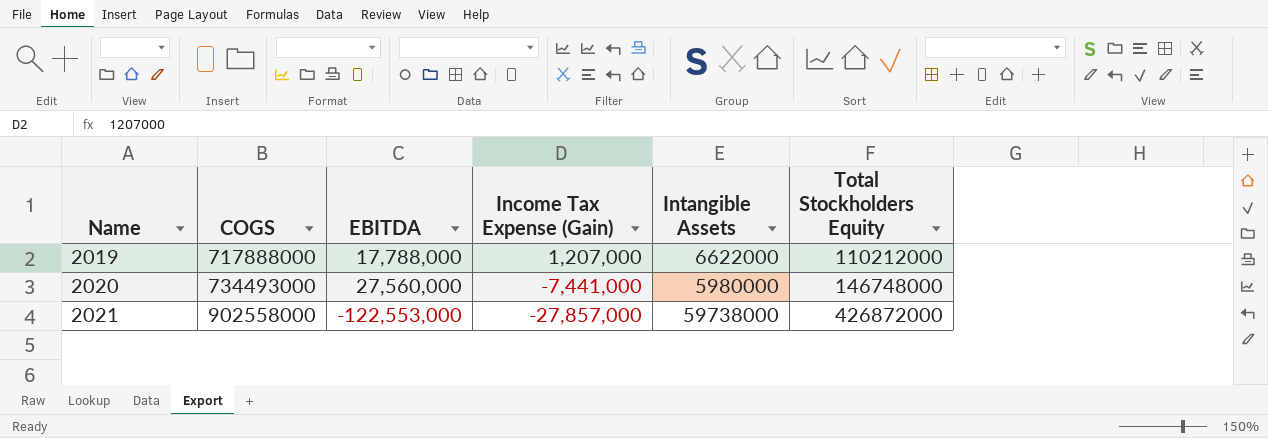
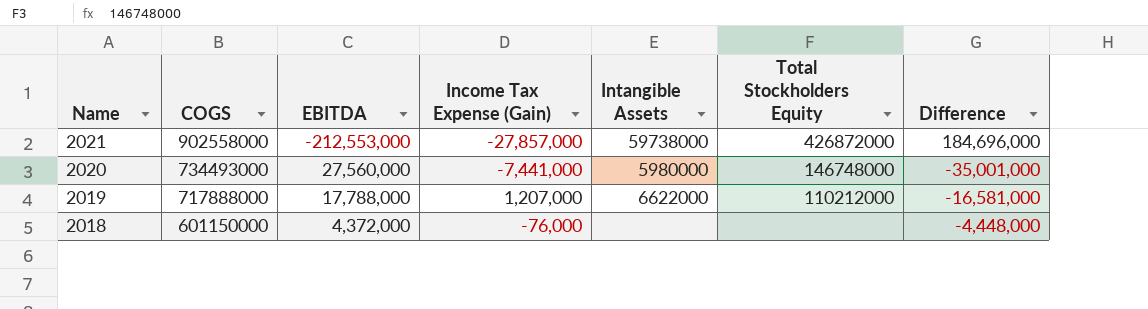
row order: Name ascending -> Name descending
column Difference | formula: none -> [Income Tax Expense (Gain)] - [EBITDA]
2021 | EBITDA: -122,553,000 -> -212,553,000
row 2018: none -> 601150000 | 4,372,000 | -76,000 | none | none | -4,448,000

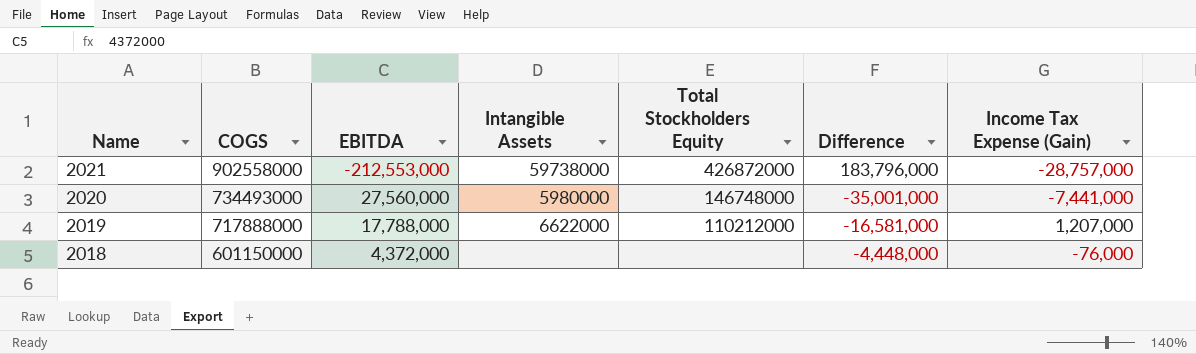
column Income Tax Expense (Gain) | position: 4 -> 7
2021 | Difference: 184,696,000 -> 183,796,000
2021 | Income Tax Expense (Gain): -27,857,000 -> -28,757,000

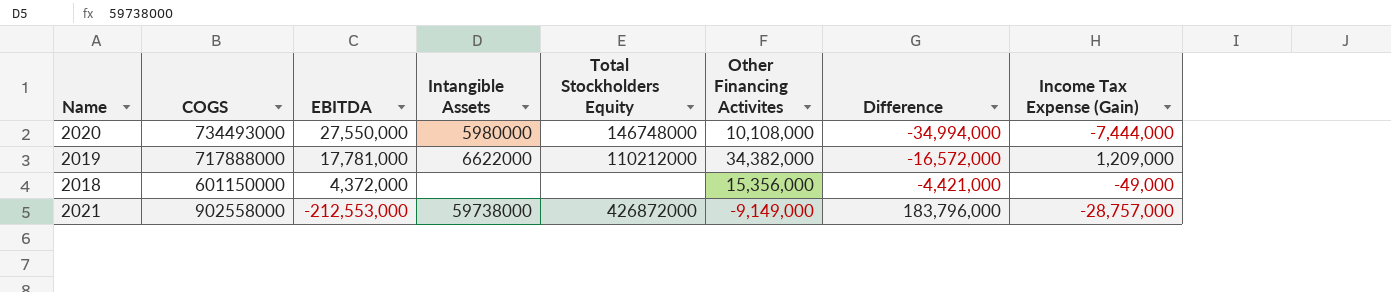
row order: Name descending -> EBITDA descending
column Other Financing Activites | position: none -> 6
2020 | EBITDA: 27,560,000 -> 27,550,000
2020 | Difference: -35,001,000 -> -34,994,000
2020 | Income Tax Expense (Gain): -7,441,000 -> -7,444,000
2019 | EBITDA: 17,788,000 -> 17,781,000
2019 | Difference: -16,581,000 -> -16,572,000
2019 | Income Tax Expense (Gain): 1,207,000 -> 1,209,000
2018 | Difference: -4,448,000 -> -4,421,000
2018 | Income Tax Expense (Gain): -76,000 -> -49,000

